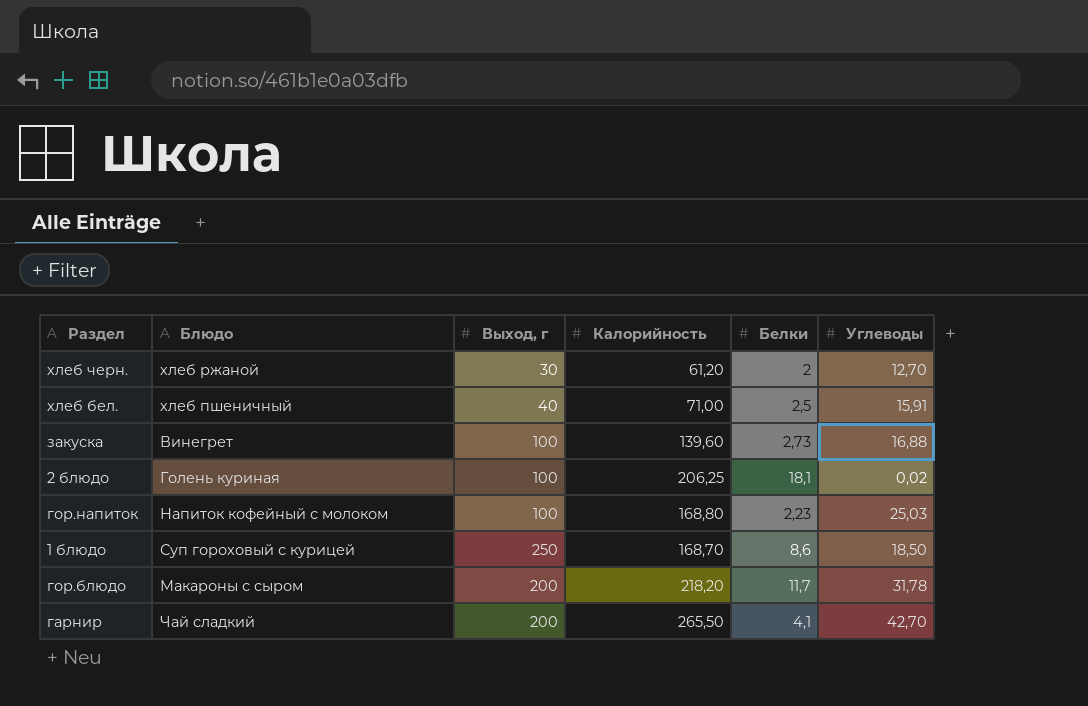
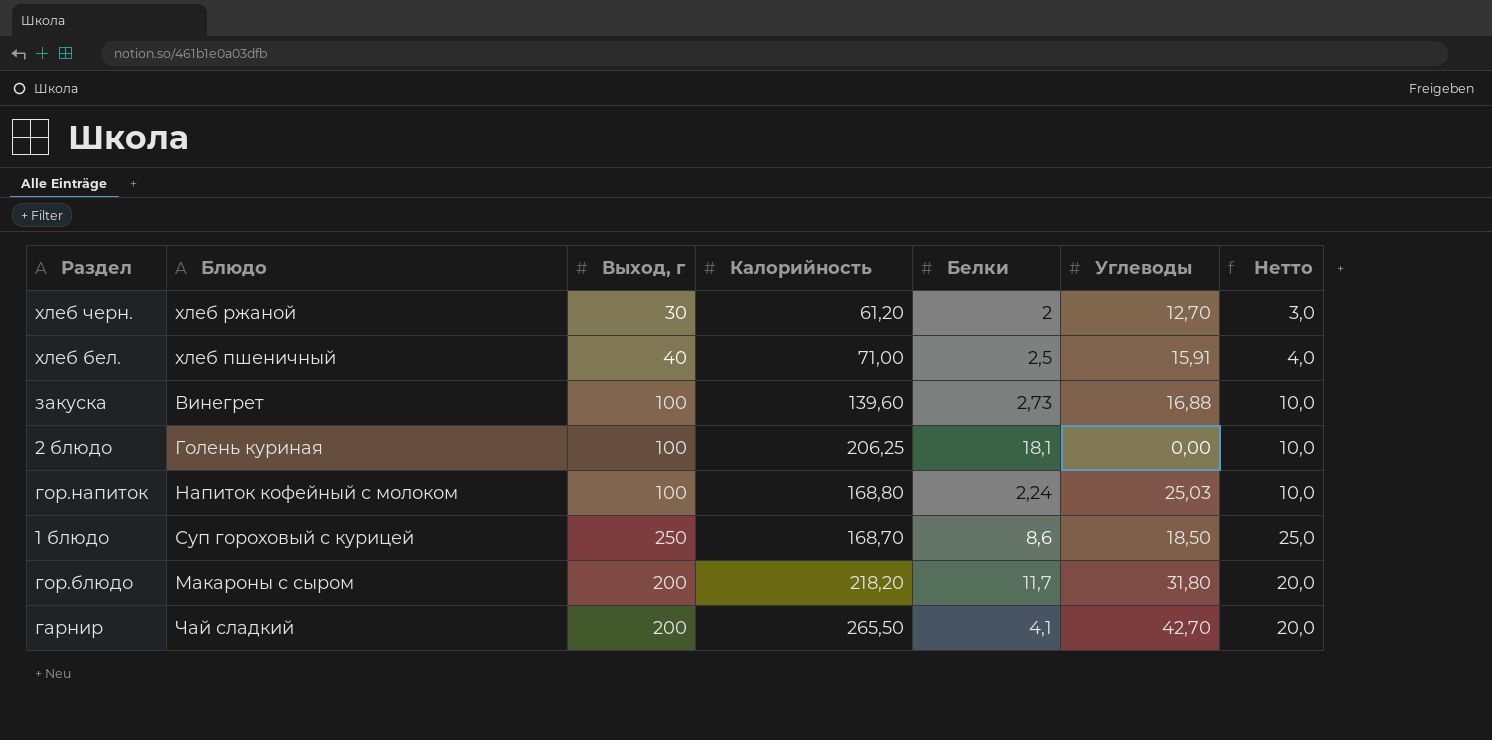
column Нетто | formula: none -> [Выход, г] * 0,1
2 блюдо | Углеводы: 0,02 -> 0,00
гор.напиток | Белки: 2,23 -> 2,24
гор.блюдо | Углеводы: 31,78 -> 31,80

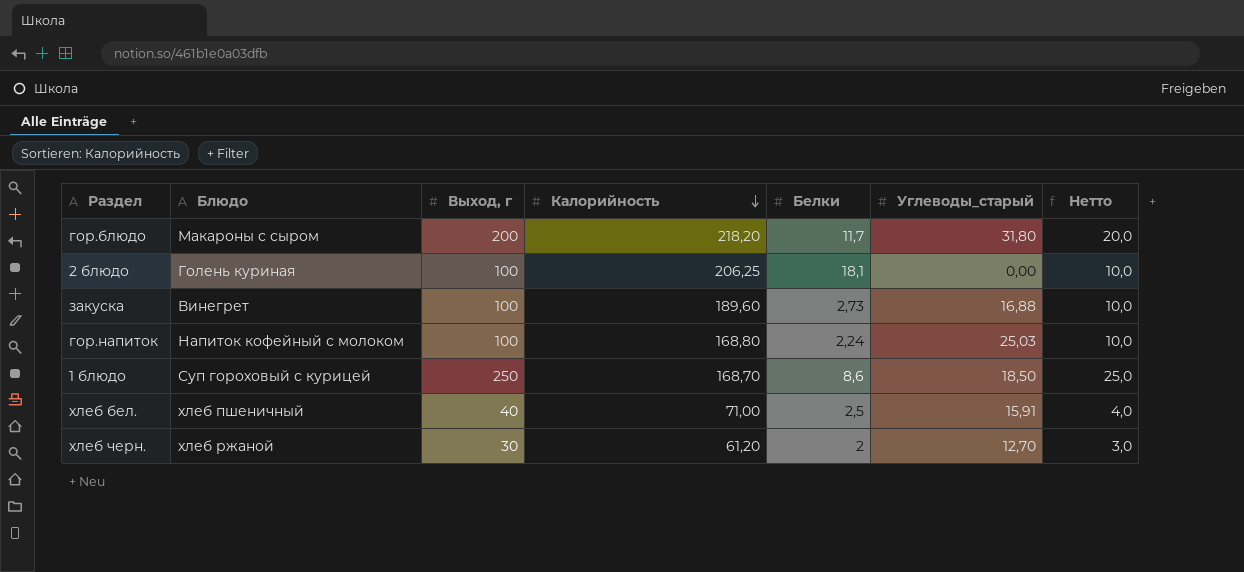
row order: none -> Калорийность descending
column name: Углеводы -> Углеводы_старый
row гарнир: Чай сладкий | 200 | 265,50 | 4,1 | 42,70 | 20,0 -> none
закуска | Калорийность: 139,60 -> 189,60

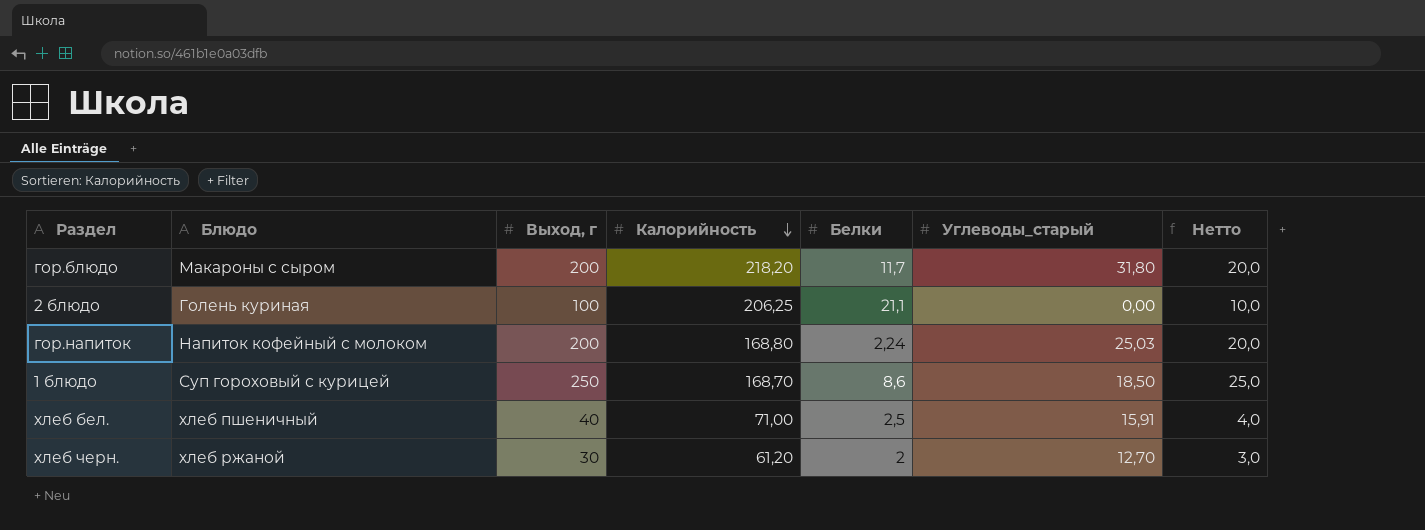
row закуска: Винегрет | 100 | 189,60 | 2,73 | 16,88 | 10,0 -> none
2 блюдо | Белки: 18,1 -> 21,1
гор.напиток | Выход, г: 100 -> 200
гор.напиток | Нетто: 10,0 -> 20,0

